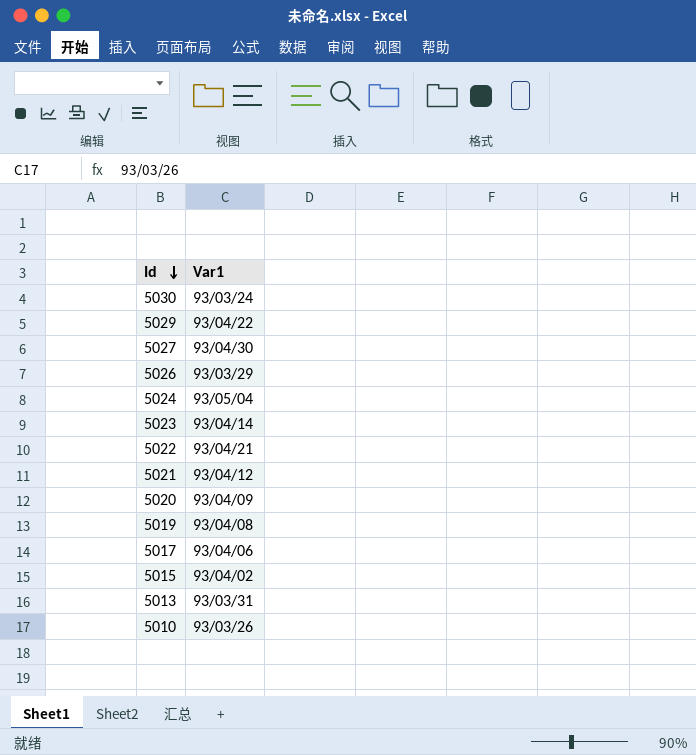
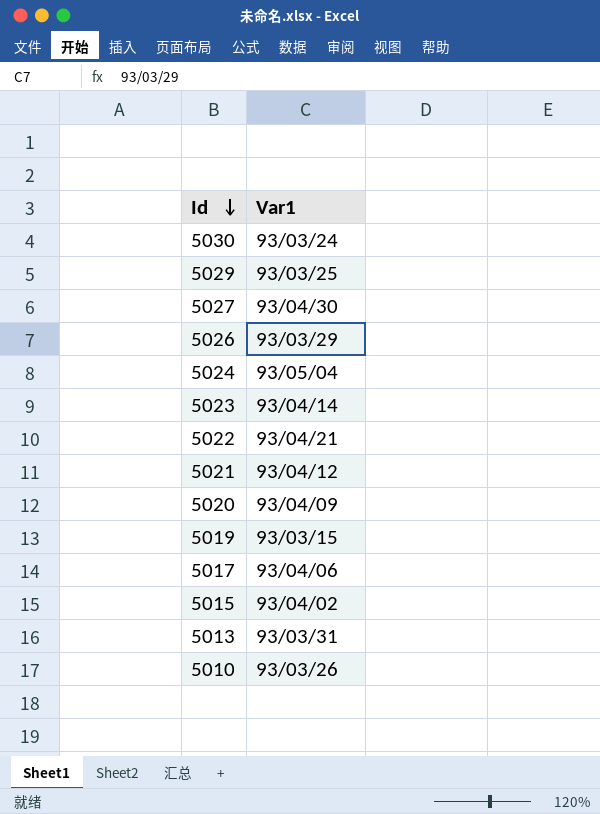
5029 | Var1: 93/04/22 -> 93/03/25
5019 | Var1: 93/04/08 -> 93/03/15

